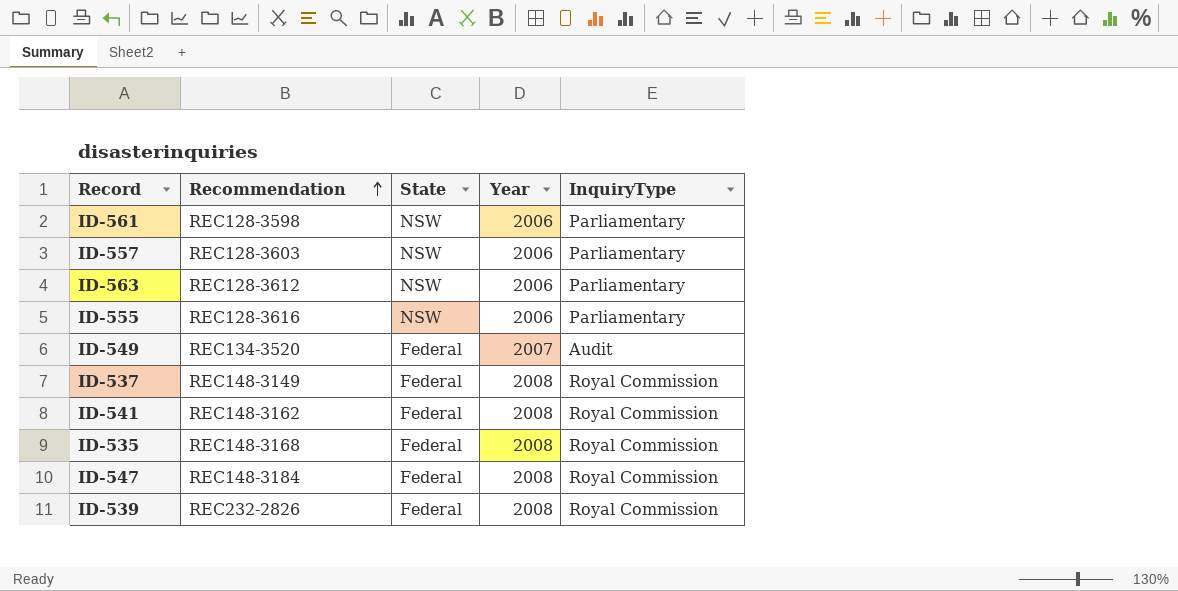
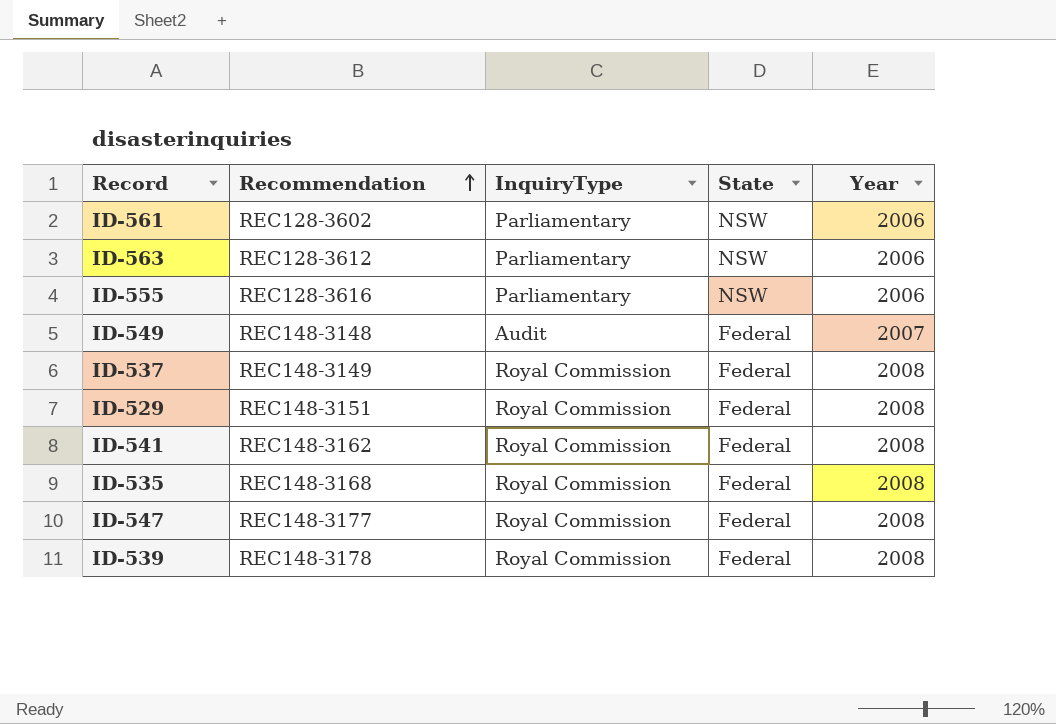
column InquiryType | position: 5 -> 3
row ID-557: REC128-3603 | NSW | 2006 | Parliamentary -> none
ID-561 | Recommendation: REC128-3598 -> REC128-3602
ID-549 | Recommendation: REC134-3520 -> REC148-3148
row ID-529: none -> REC148-3151 | Royal Commission | Federal | 2008
ID-547 | Recommendation: REC148-3184 -> REC148-3177
ID-539 | Recommendation: REC232-2826 -> REC148-3178

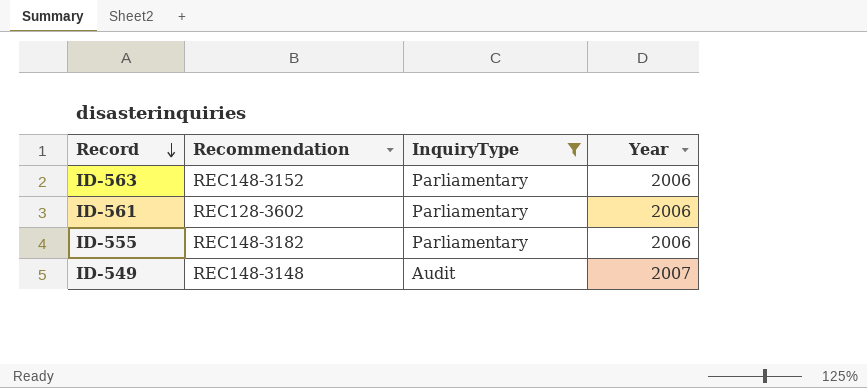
filter: none -> InquiryType != Royal Commission
row order: Recommendation ascending -> Record descending
column State | position: 4 -> none
ID-563 | Recommendation: REC128-3612 -> REC148-3152
ID-555 | Recommendation: REC128-3616 -> REC148-3182

